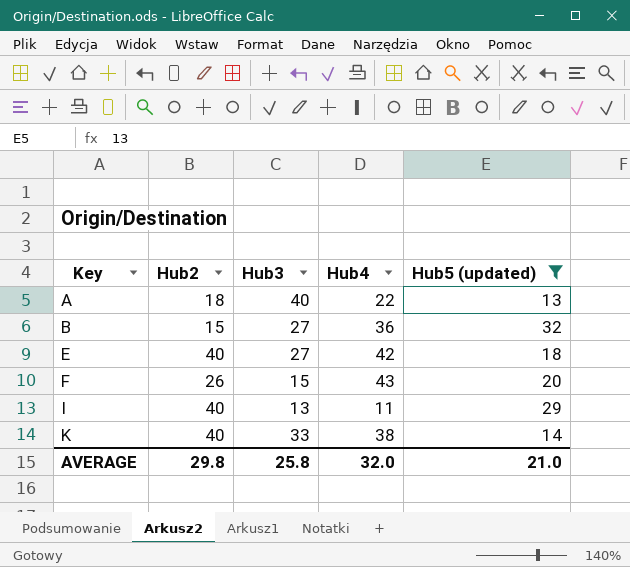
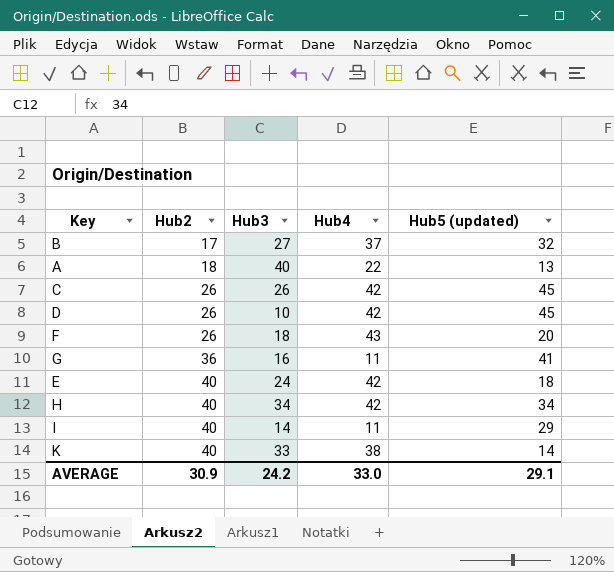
filter: Hub5 (updated) <= 32 -> none
row order: Key ascending -> Hub2 ascending
B | Hub2: 15 -> 17
B | Hub4: 36 -> 37
F | Hub3: 15 -> 18
E | Hub3: 27 -> 24
I | Hub3: 13 -> 14
AVERAGE | Hub2: 29.8 -> 30.9
AVERAGE | Hub3: 25.8 -> 24.2
AVERAGE | Hub4: 32.0 -> 33.0
AVERAGE | Hub5 (updated): 21.0 -> 29.1

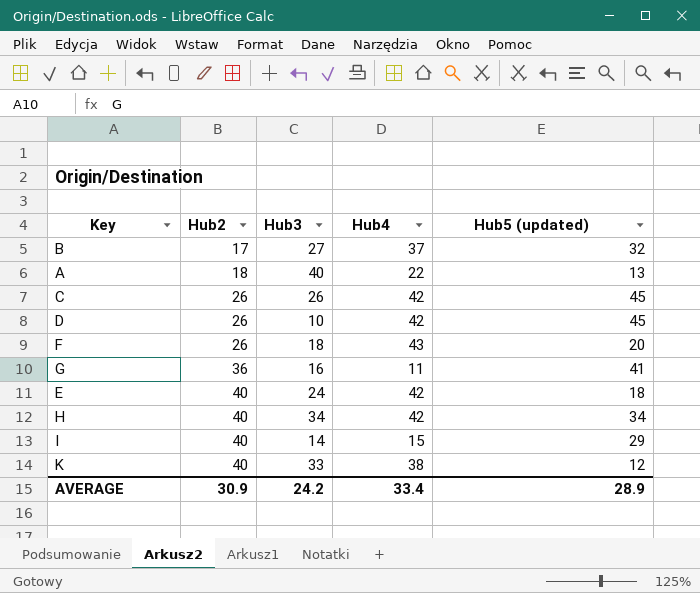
I | Hub4: 11 -> 15
K | Hub5 (updated): 14 -> 12
AVERAGE | Hub4: 33.0 -> 33.4
AVERAGE | Hub5 (updated): 29.1 -> 28.9

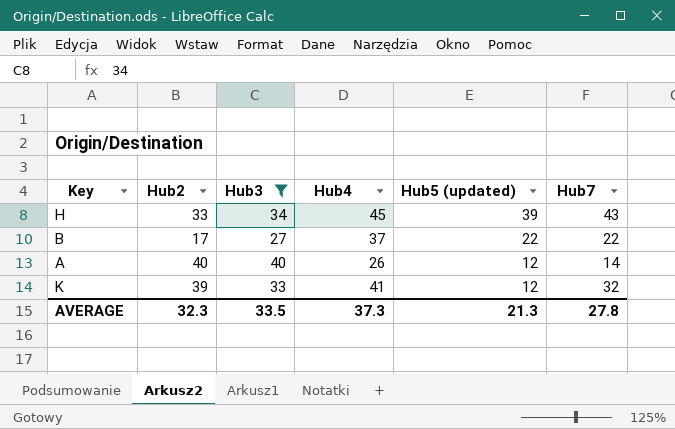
filter: none -> Hub3 >= 27
row order: Hub2 ascending -> Hub5 (updated) descending
column Hub7 | position: none -> 6
H | Hub2: 40 -> 33
H | Hub4: 42 -> 45
H | Hub5 (updated): 34 -> 39
B | Hub5 (updated): 32 -> 22
A | Hub2: 18 -> 40
A | Hub4: 22 -> 26
A | Hub5 (updated): 13 -> 12
K | Hub2: 40 -> 39
K | Hub4: 38 -> 41
AVERAGE | Hub2: 30.9 -> 32.3
AVERAGE | Hub3: 24.2 -> 33.5
AVERAGE | Hub4: 33.4 -> 37.3
AVERAGE | Hub5 (updated): 28.9 -> 21.3

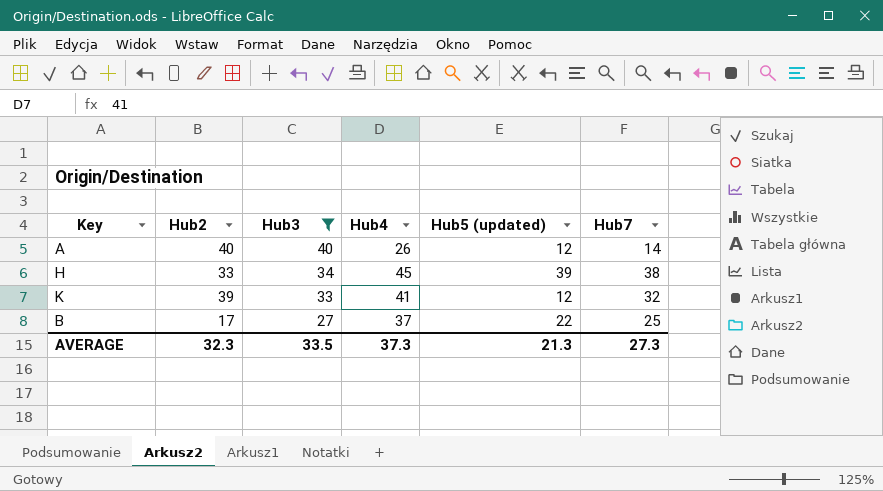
row order: Hub5 (updated) descending -> Hub3 descending
H | Hub7: 43 -> 38
B | Hub7: 22 -> 25
AVERAGE | Hub7: 27.8 -> 27.3

